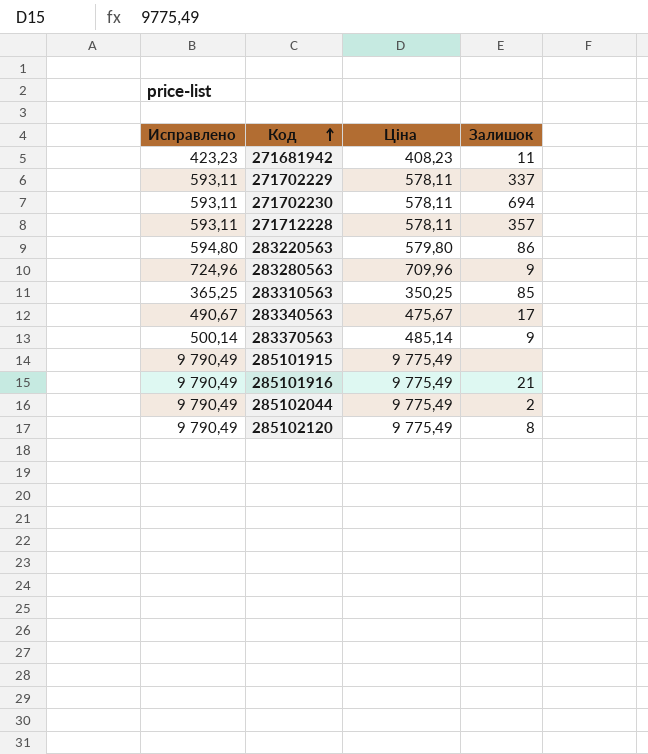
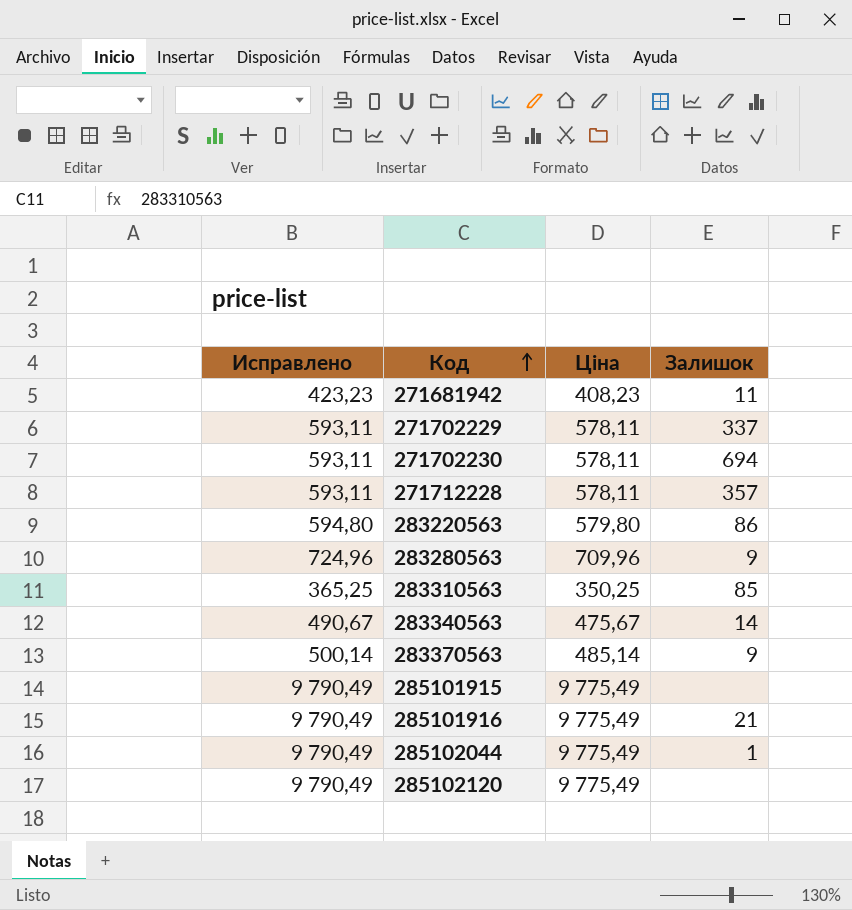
283340563 | Залишок: 17 -> 14
285102044 | Залишок: 2 -> 1
285102120 | Залишок: 8 -> none

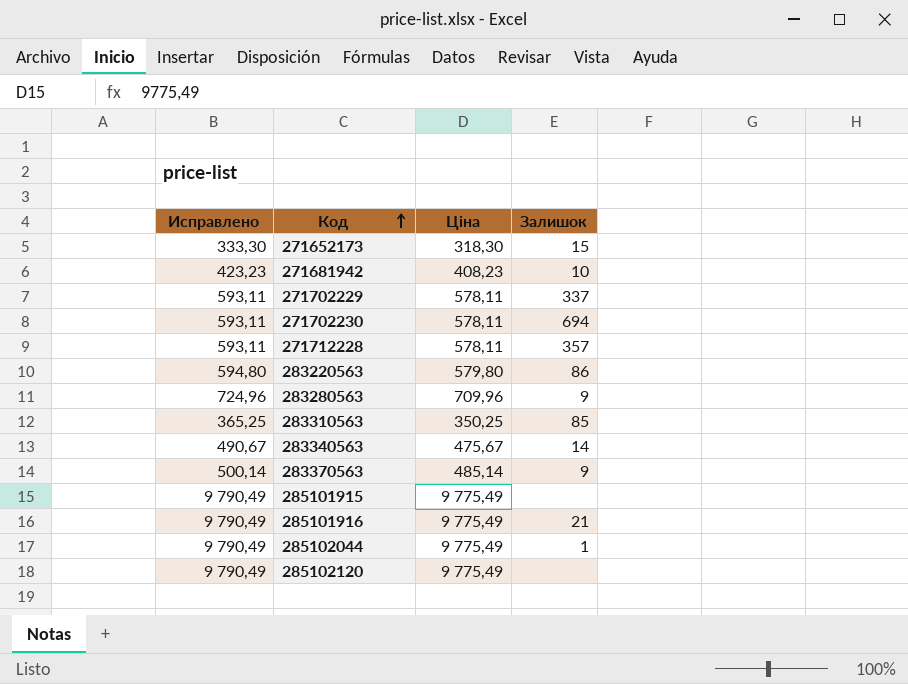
row 271652173: none -> 333,30 | 318,30 | 15
271681942 | Залишок: 11 -> 10

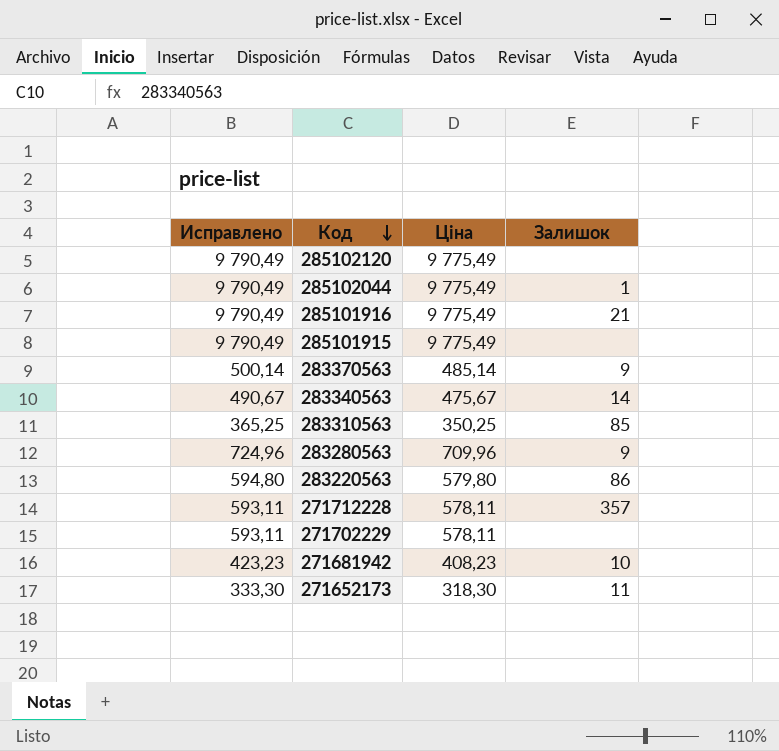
row order: Код ascending -> Код descending
row 271702230: 593,11 | 578,11 | 694 -> none
271702229 | Залишок: 337 -> none
271652173 | Залишок: 15 -> 11

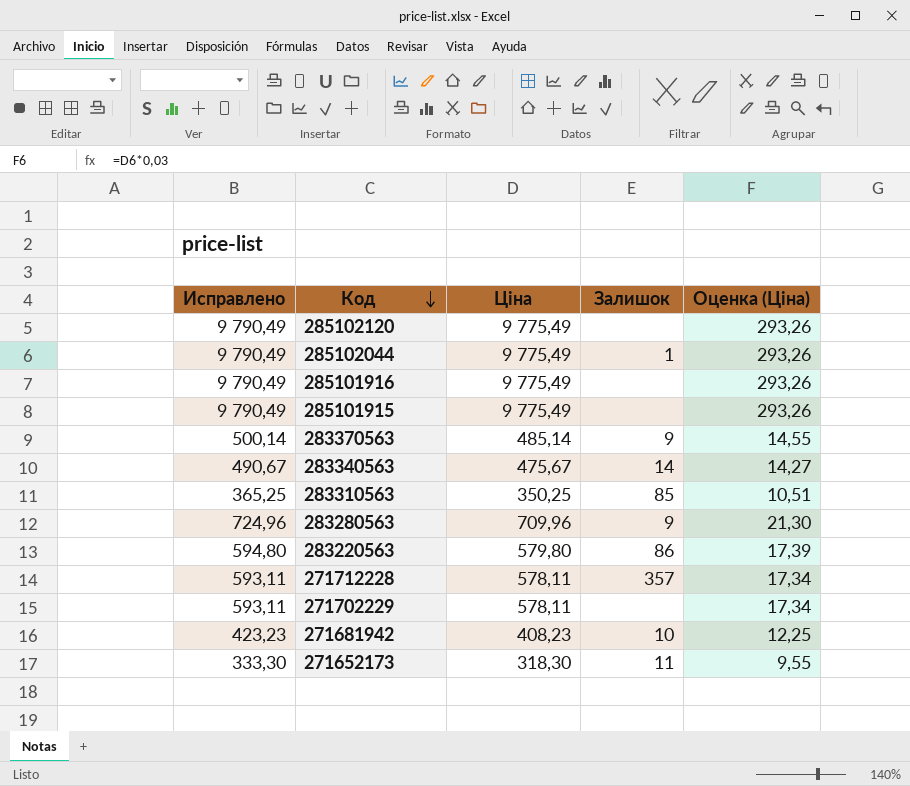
column Оценка (Ціна) | formula: none -> [Ціна] * 0,03
285101916 | Залишок: 21 -> none

